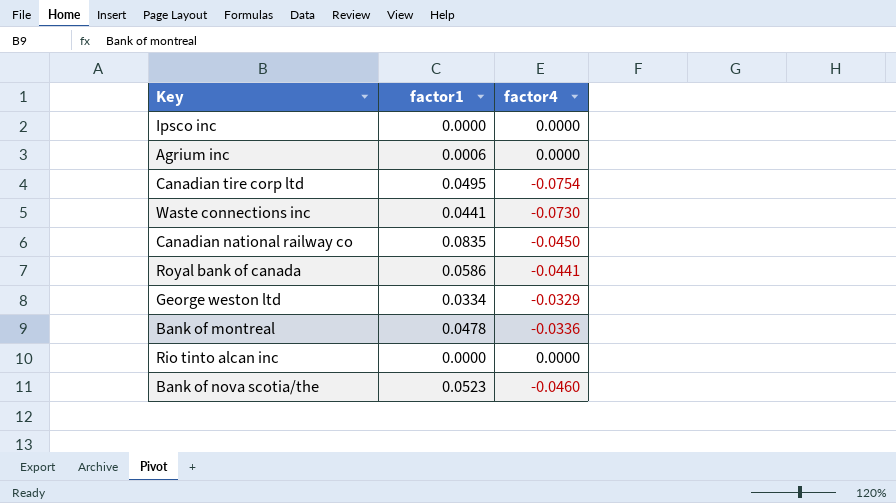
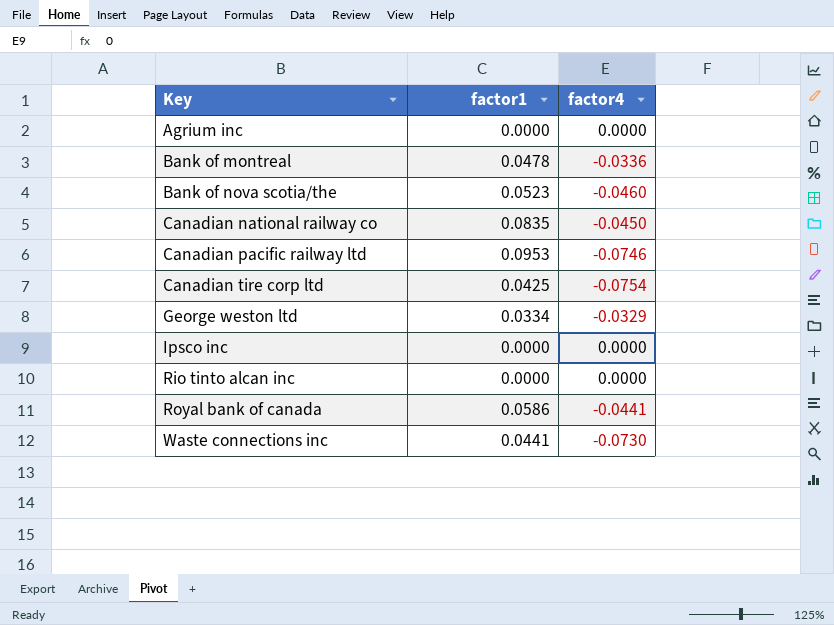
row order: none -> Key ascending
Agrium inc | factor1: 0.0006 -> 0.0000
row Canadian pacific railway ltd: none -> 0.0953 | -0.0746
Canadian tire corp ltd | factor1: 0.0495 -> 0.0425

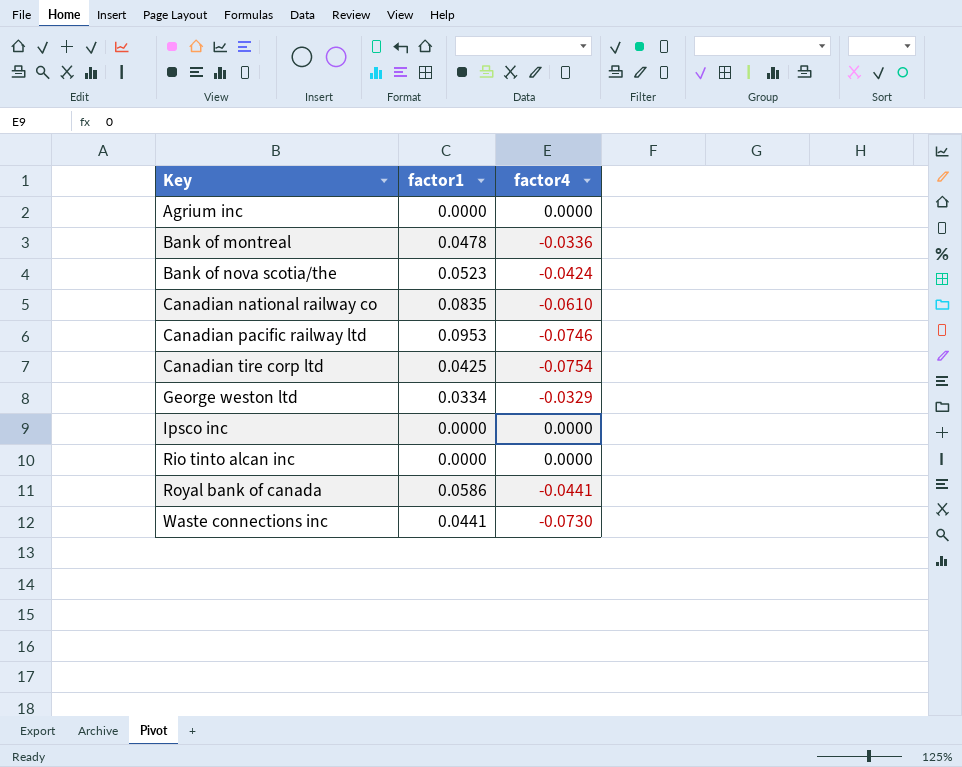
Bank of nova scotia/the | factor4: -0.0460 -> -0.0424
Canadian national railway co | factor4: -0.0450 -> -0.0610

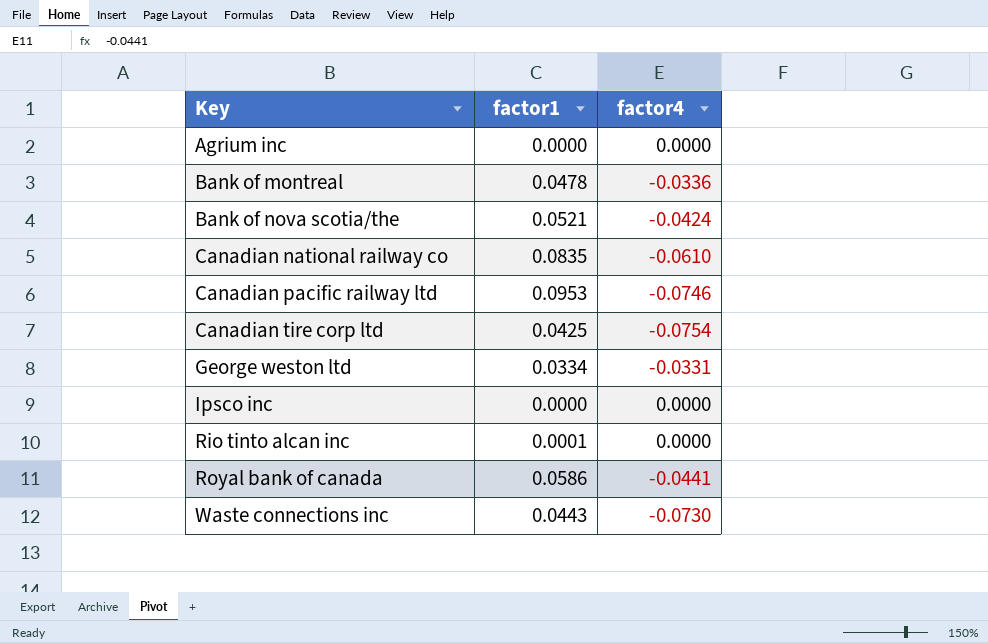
Bank of nova scotia/the | factor1: 0.0523 -> 0.0521
George weston ltd | factor4: -0.0329 -> -0.0331
Rio tinto alcan inc | factor1: 0.0000 -> 0.0001
Waste connections inc | factor1: 0.0441 -> 0.0443

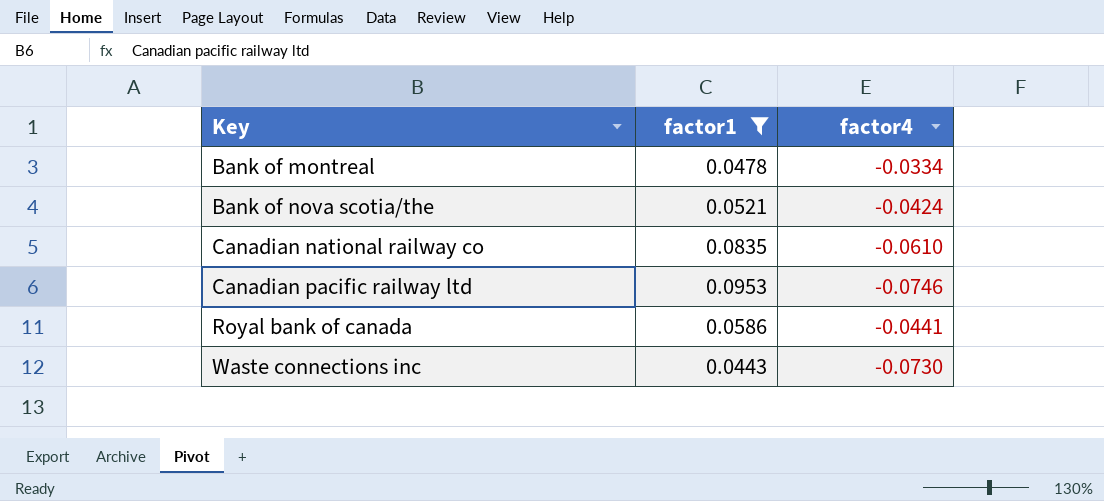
filter: none -> factor1 >= 0.0443
Bank of montreal | factor4: -0.0336 -> -0.0334

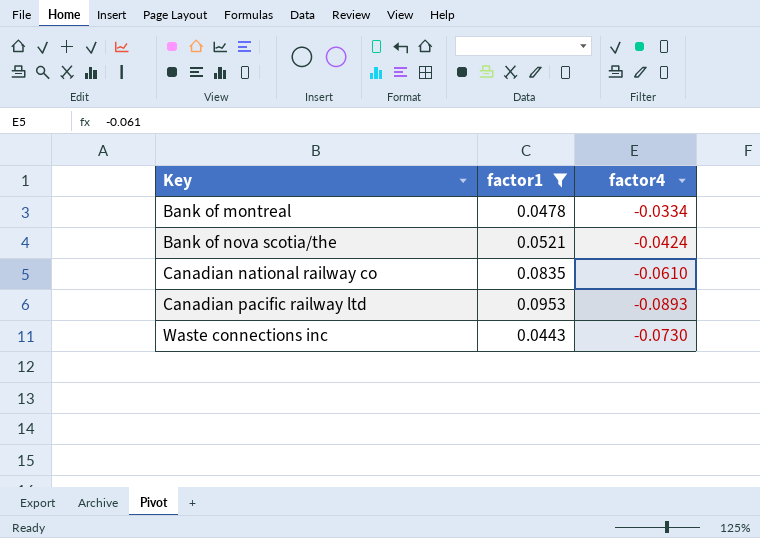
row Royal bank of canada: 0.0586 | -0.0441 -> none
Canadian pacific railway ltd | factor4: -0.0746 -> -0.0893

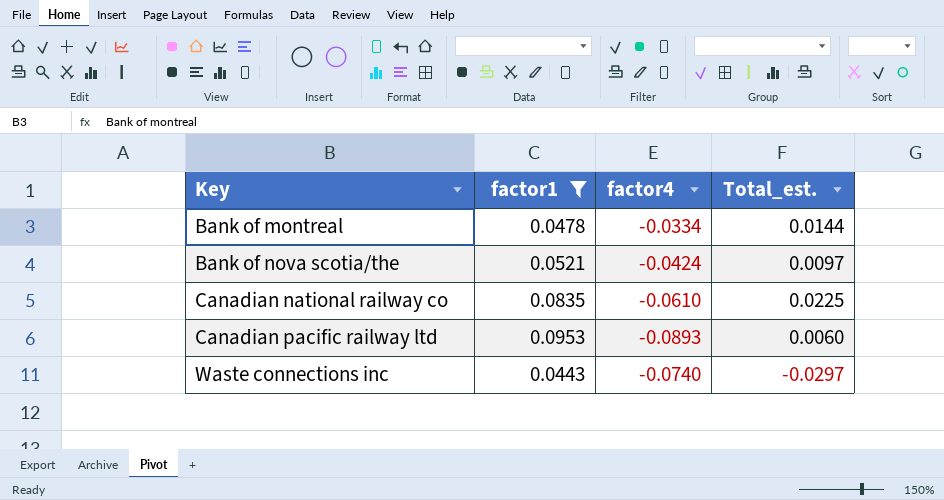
column Total_est. | formula: none -> [factor1] + [factor4]
Waste connections inc | factor4: -0.0730 -> -0.0740

